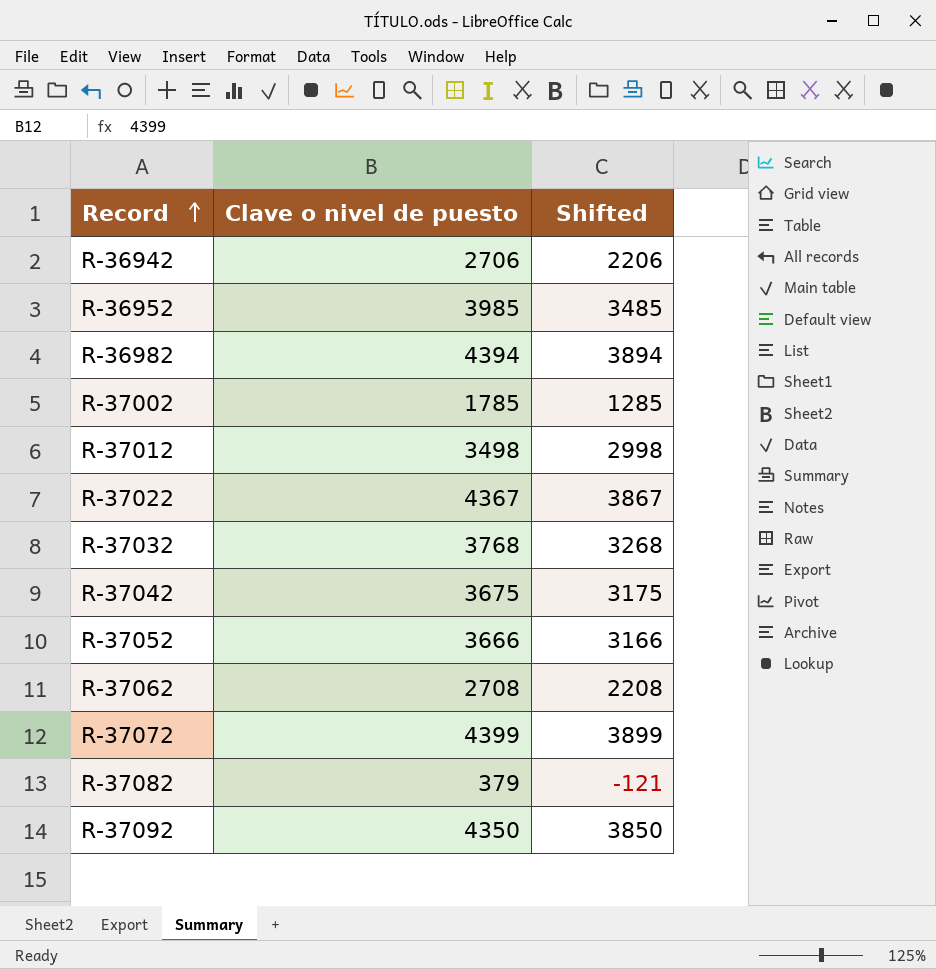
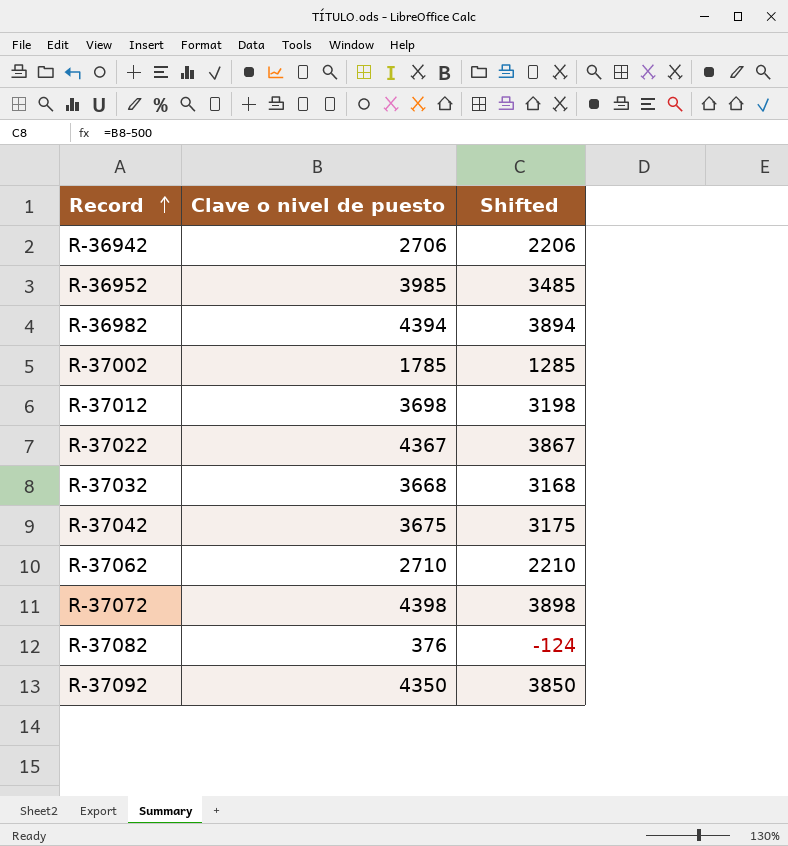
row R-37052: 3666 | 3166 -> none
R-37012 | Clave o nivel de puesto: 3498 -> 3698
R-37012 | Shifted: 2998 -> 3198
R-37032 | Clave o nivel de puesto: 3768 -> 3668
R-37032 | Shifted: 3268 -> 3168
R-37062 | Clave o nivel de puesto: 2708 -> 2710
R-37062 | Shifted: 2208 -> 2210
R-37072 | Clave o nivel de puesto: 4399 -> 4398
R-37072 | Shifted: 3899 -> 3898
R-37082 | Clave o nivel de puesto: 379 -> 376
R-37082 | Shifted: -121 -> -124

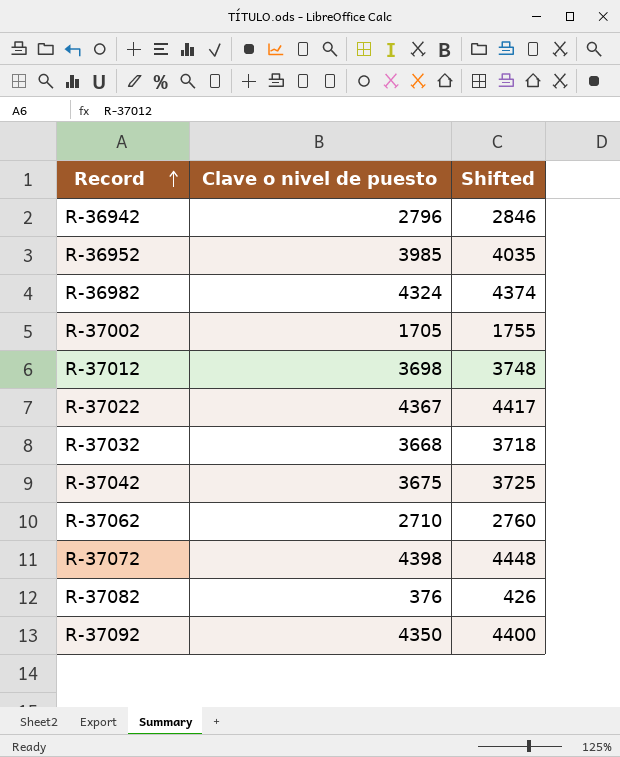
column Shifted | formula: [Clave o nivel de puesto] - 500 -> [Clave o nivel de puesto] + 50
R-36942 | Clave o nivel de puesto: 2706 -> 2796
R-36982 | Clave o nivel de puesto: 4394 -> 4324
R-37002 | Clave o nivel de puesto: 1785 -> 1705

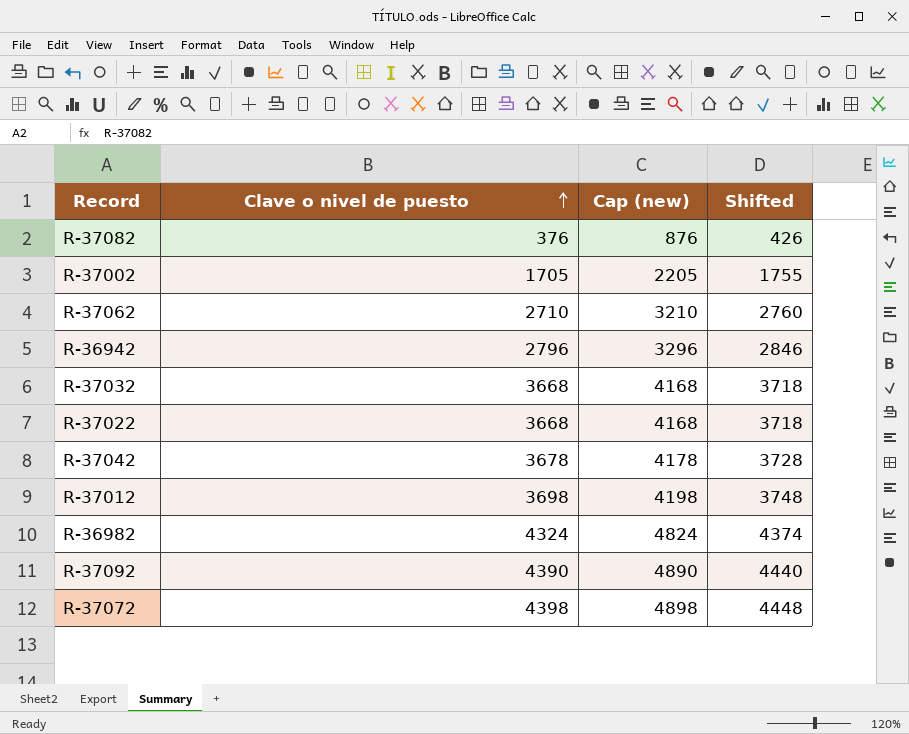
row order: Record ascending -> Clave o nivel de puesto ascending
column Cap (new) | formula: none -> [Clave o nivel de puesto] + 500
row R-36952: 3985 | 4035 -> none
R-37022 | Clave o nivel de puesto: 4367 -> 3668
R-37022 | Shifted: 4417 -> 3718
R-37042 | Clave o nivel de puesto: 3675 -> 3678
R-37042 | Shifted: 3725 -> 3728
R-37092 | Clave o nivel de puesto: 4350 -> 4390
R-37092 | Shifted: 4400 -> 4440

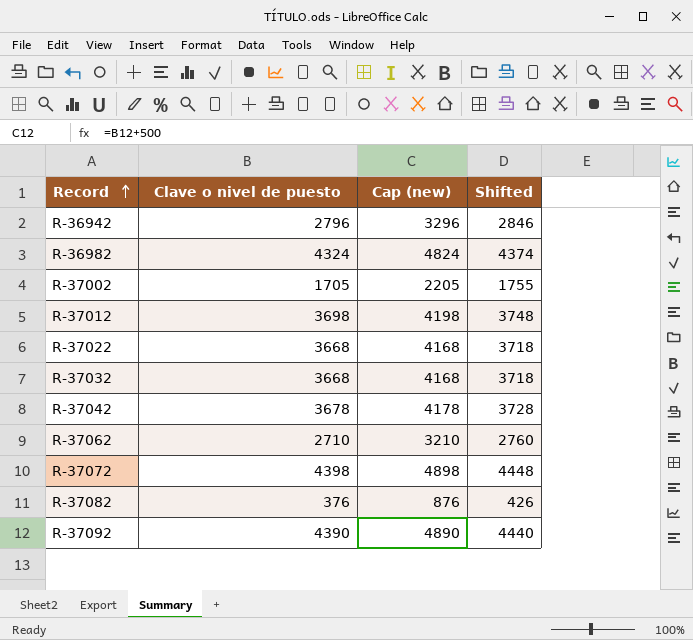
row order: Clave o nivel de puesto ascending -> Record ascending

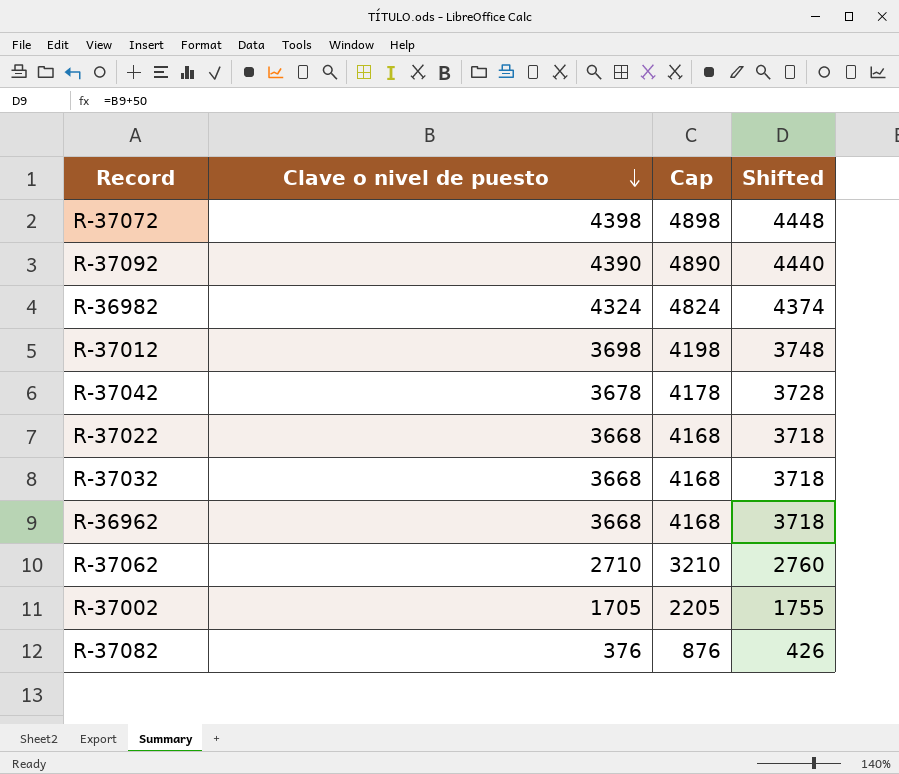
row order: Record ascending -> Clave o nivel de puesto descending
column name: Cap (new) -> Cap
row R-36942: 2796 | 3296 | 2846 -> none
row R-36962: none -> 3668 | 4168 | 3718

